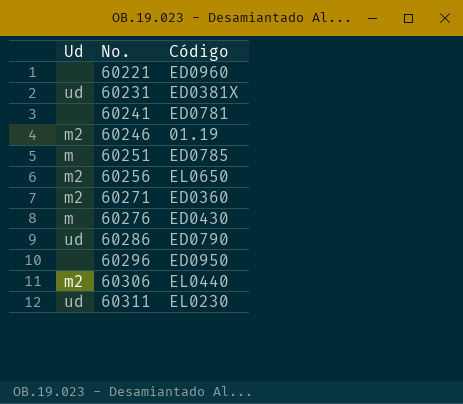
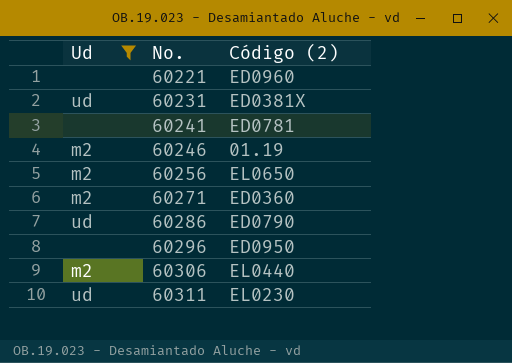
filter: none -> Ud != m
column name: Código -> Código (2)

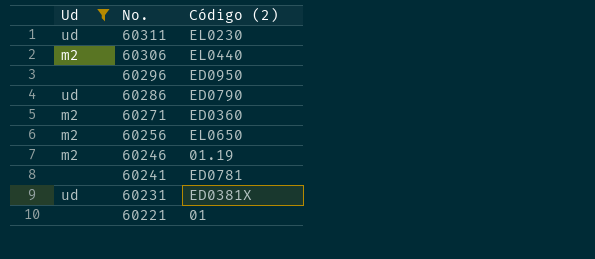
row order: No. ascending -> No. descending
60221 | Código (2): ED0960 -> 01

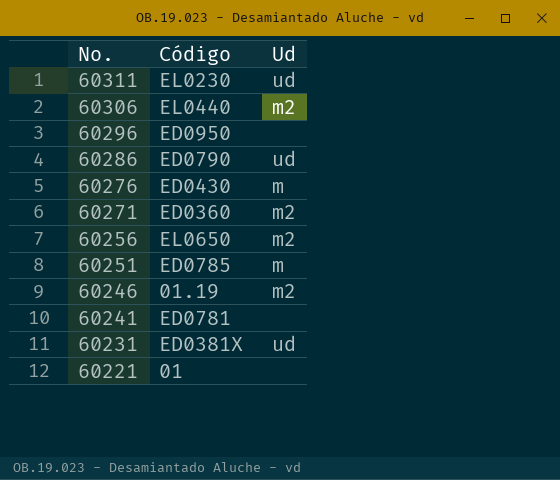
filter: Ud != m -> none
column name: Código (2) -> Código
column Ud | position: 1 -> 3

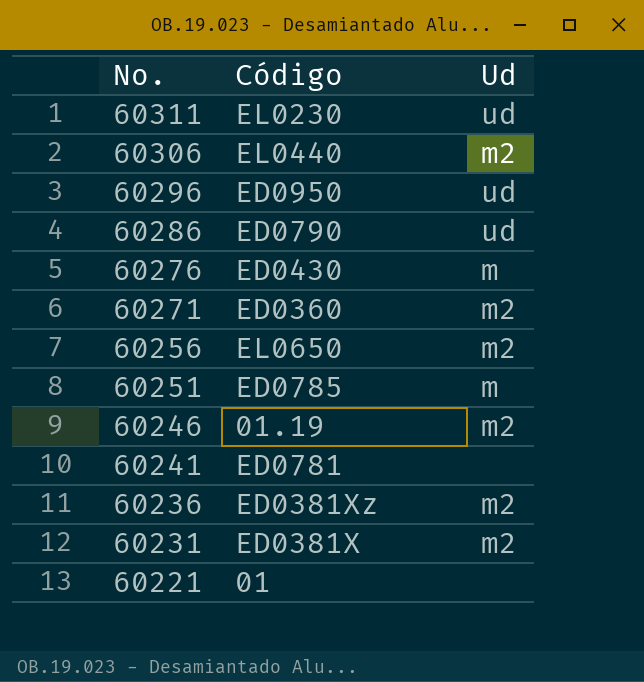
60296 | Ud: none -> ud
row 60236: none -> ED0381Xz | m2
60231 | Ud: ud -> m2

